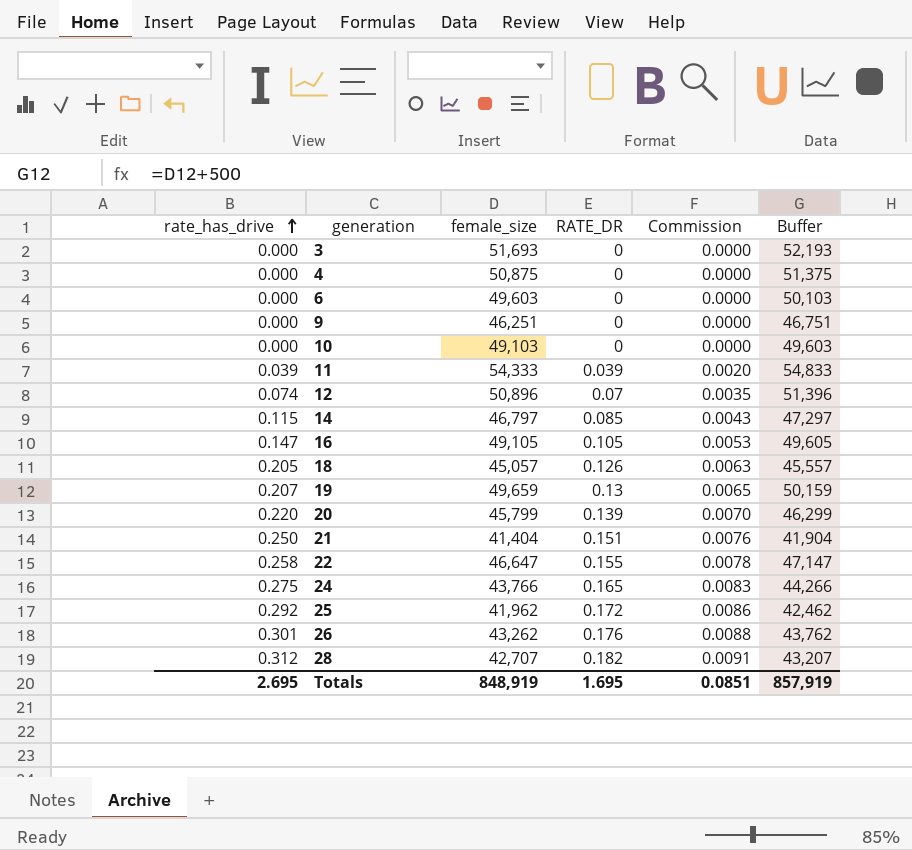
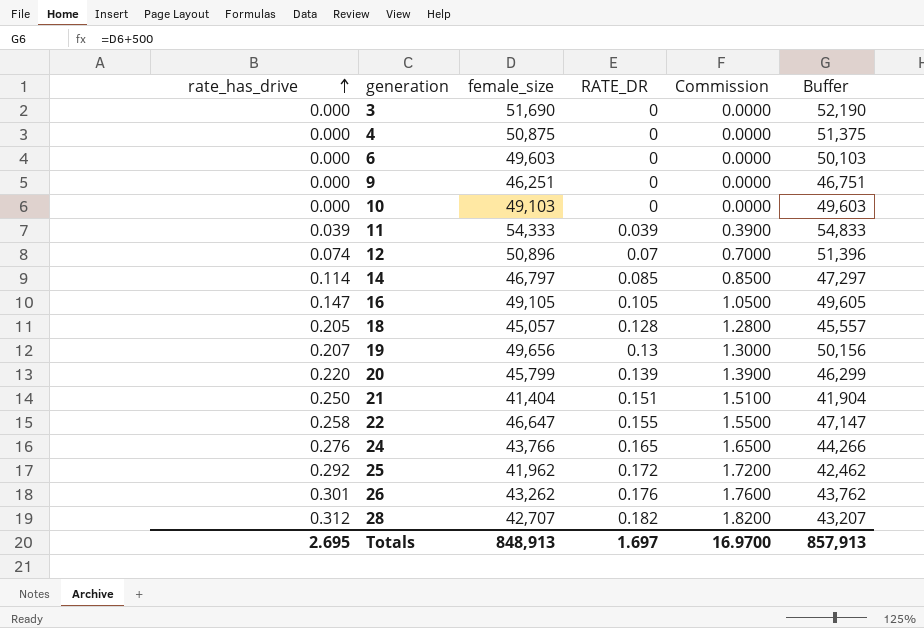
column Commission | formula: [RATE_DR] * 0.05 -> [RATE_DR] * 10
3 | female_size: 51,693 -> 51,690
3 | Buffer: 52,193 -> 52,190
14 | rate_has_drive: 0.115 -> 0.114
18 | RATE_DR: 0.126 -> 0.128
19 | female_size: 49,659 -> 49,656
19 | Buffer: 50,159 -> 50,156
24 | rate_has_drive: 0.275 -> 0.276
Totals | female_size: 848,919 -> 848,913
Totals | RATE_DR: 1.695 -> 1.697
Totals | Commission: 0.0851 -> 16.9700
Totals | Buffer: 857,919 -> 857,913

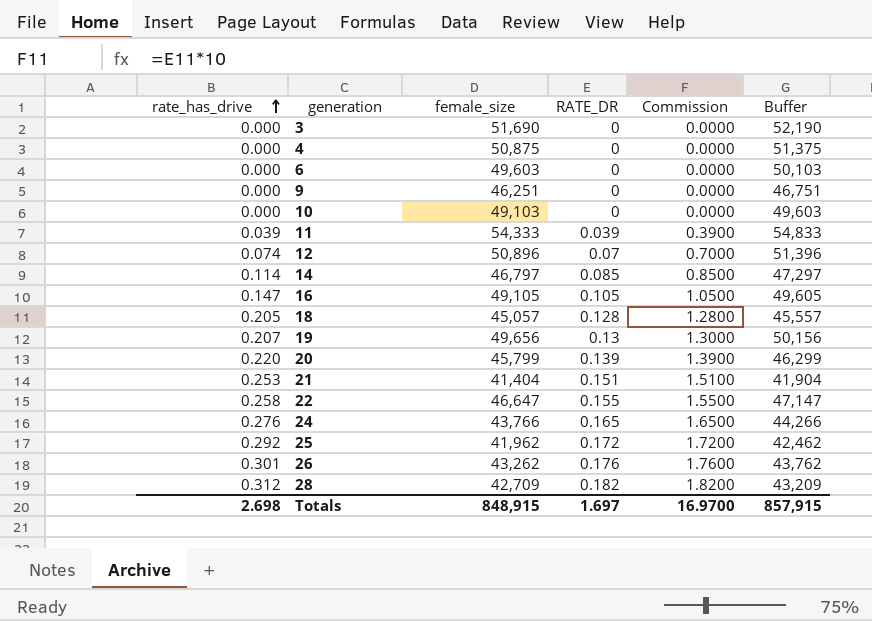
21 | rate_has_drive: 0.250 -> 0.253
28 | female_size: 42,707 -> 42,709
28 | Buffer: 43,207 -> 43,209
Totals | rate_has_drive: 2.695 -> 2.698
Totals | female_size: 848,913 -> 848,915
Totals | Buffer: 857,913 -> 857,915

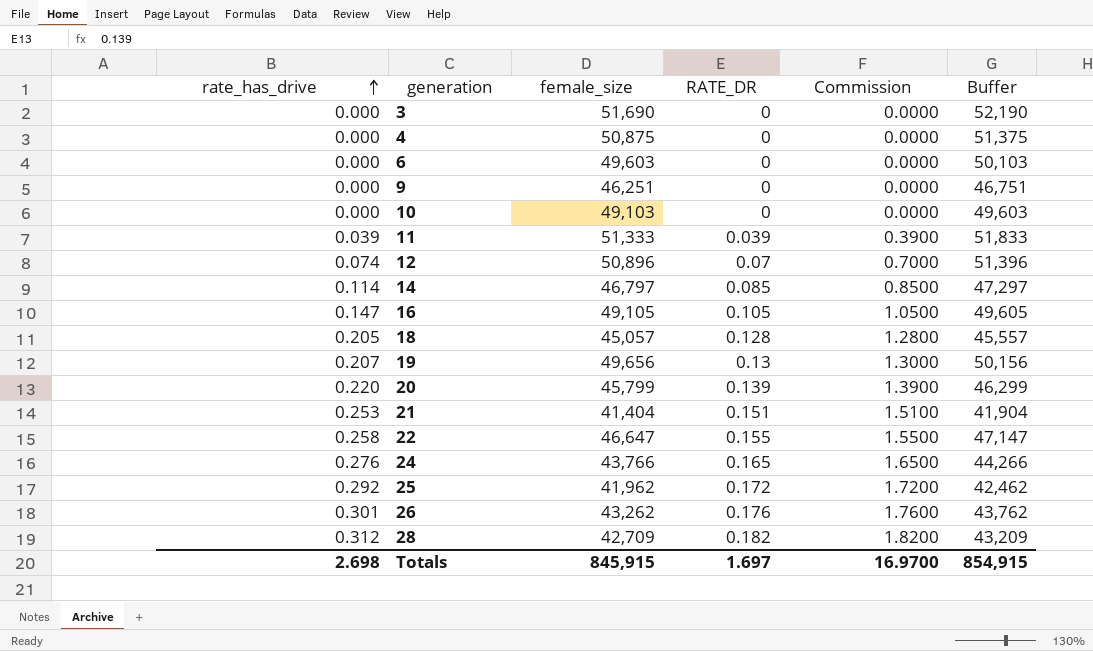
11 | female_size: 54,333 -> 51,333
11 | Buffer: 54,833 -> 51,833
Totals | female_size: 848,915 -> 845,915
Totals | Buffer: 857,915 -> 854,915

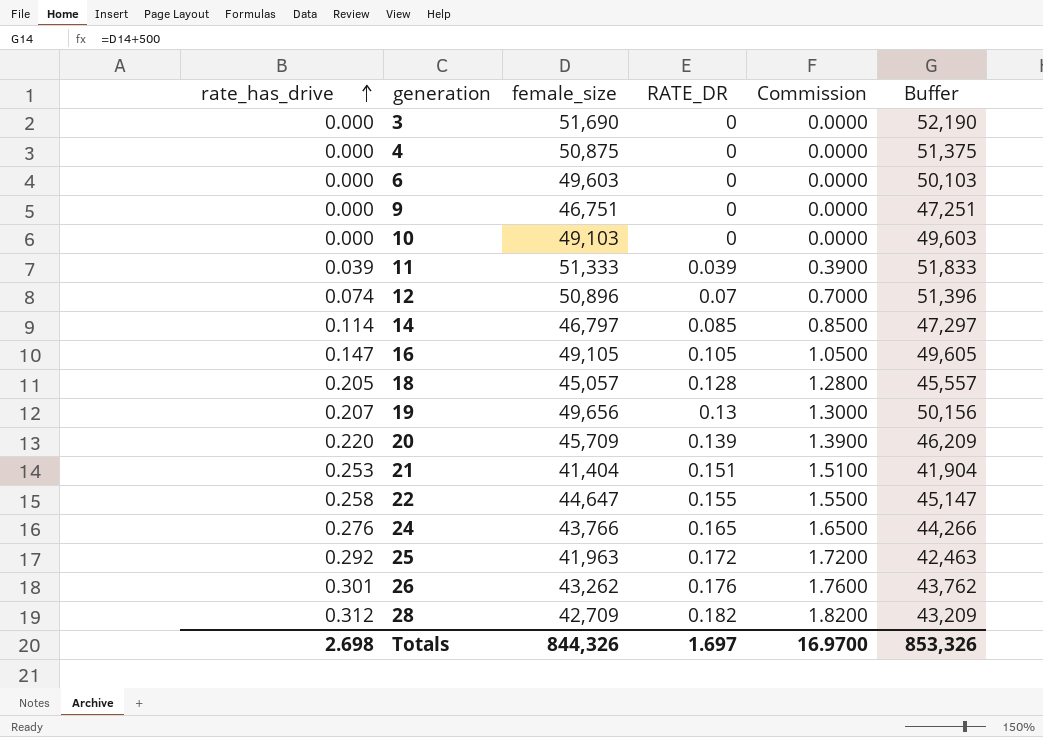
9 | female_size: 46,251 -> 46,751
9 | Buffer: 46,751 -> 47,251
20 | female_size: 45,799 -> 45,709
20 | Buffer: 46,299 -> 46,209
22 | female_size: 46,647 -> 44,647
22 | Buffer: 47,147 -> 45,147
25 | female_size: 41,962 -> 41,963
25 | Buffer: 42,462 -> 42,463
Totals | female_size: 845,915 -> 844,326
Totals | Buffer: 854,915 -> 853,326

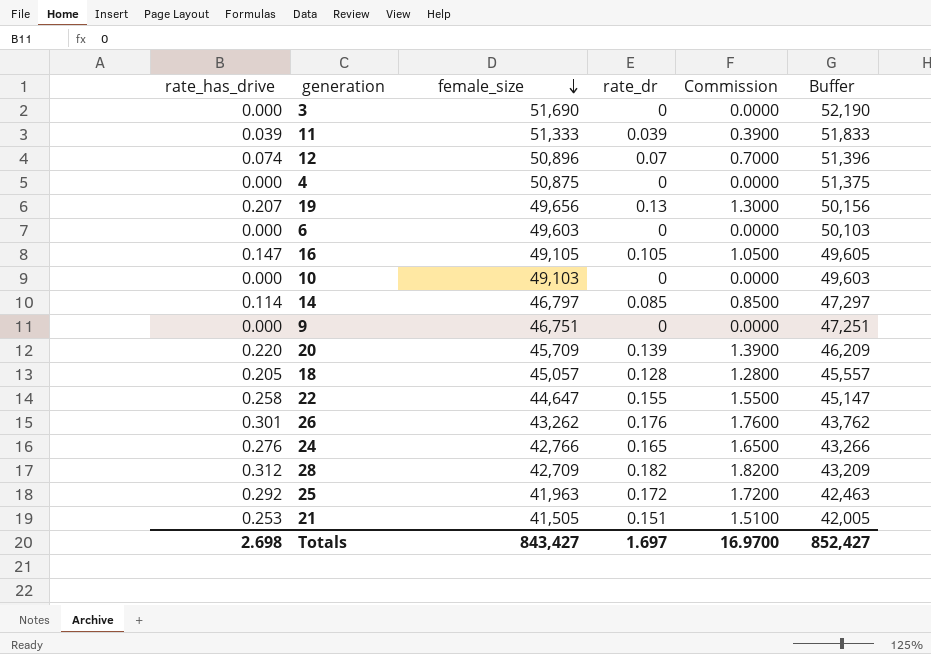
row order: rate_has_drive ascending -> female_size descending
column name: RATE_DR -> rate_dr
24 | female_size: 43,766 -> 42,766
24 | Buffer: 44,266 -> 43,266
21 | female_size: 41,404 -> 41,505
21 | Buffer: 41,904 -> 42,005
Totals | female_size: 844,326 -> 843,427
Totals | Buffer: 853,326 -> 852,427

